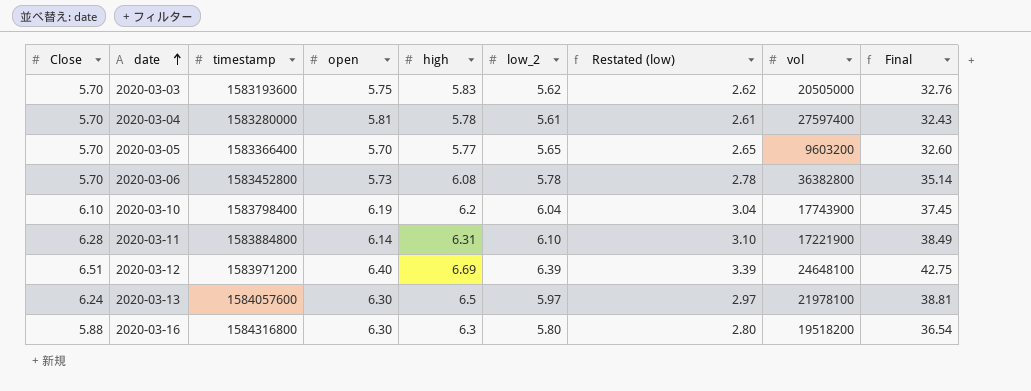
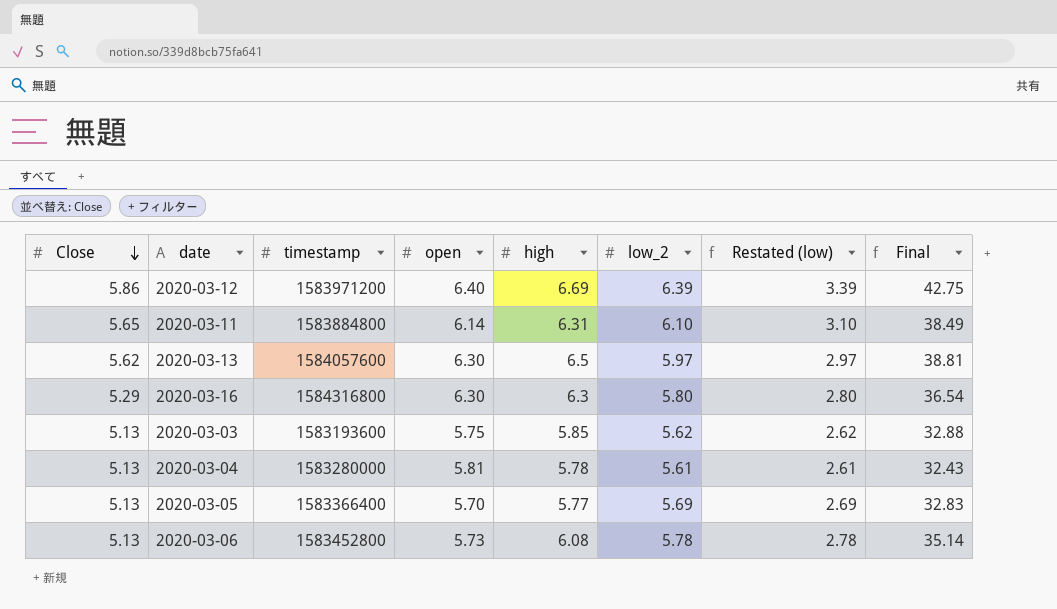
row order: date ascending -> Close descending
column vol | position: 8 -> none
row 2020-03-10: 6.10 | 1583798400 | 6.19 | 6.2 | 6.04 | 3.04 | 17743900 | 37.45 -> none
2020-03-12 | Close: 6.51 -> 5.86
2020-03-11 | Close: 6.28 -> 5.65
2020-03-13 | Close: 6.24 -> 5.62
2020-03-16 | Close: 5.88 -> 5.29
2020-03-03 | Close: 5.70 -> 5.13
2020-03-03 | high: 5.83 -> 5.85
2020-03-03 | Final: 32.76 -> 32.88
2020-03-04 | Close: 5.70 -> 5.13
2020-03-05 | Close: 5.70 -> 5.13
2020-03-05 | low_2: 5.65 -> 5.69
2020-03-05 | Restated (low): 2.65 -> 2.69
2020-03-05 | Final: 32.60 -> 32.83
2020-03-06 | Close: 5.70 -> 5.13

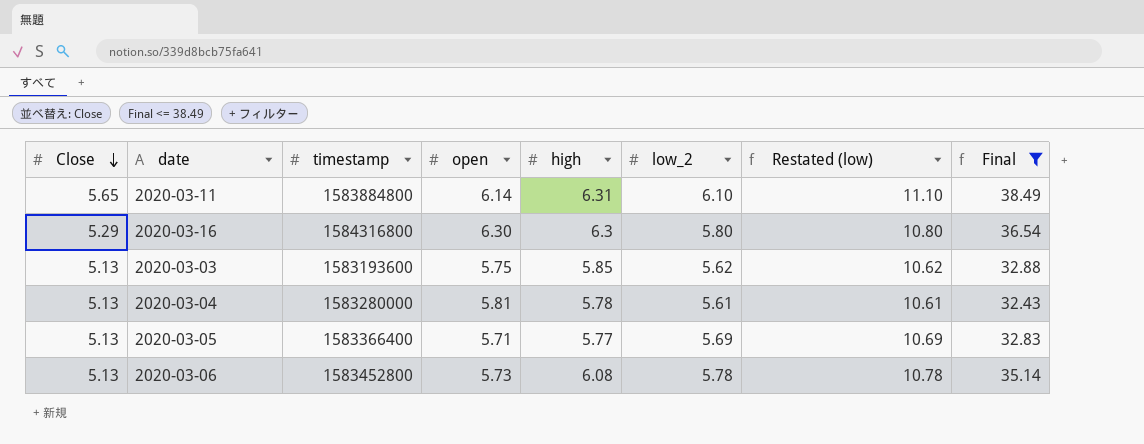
filter: none -> Final <= 38.49
column Restated (low) | formula: [low_2] - 3 -> [low_2] + 5
2020-03-05 | open: 5.70 -> 5.71

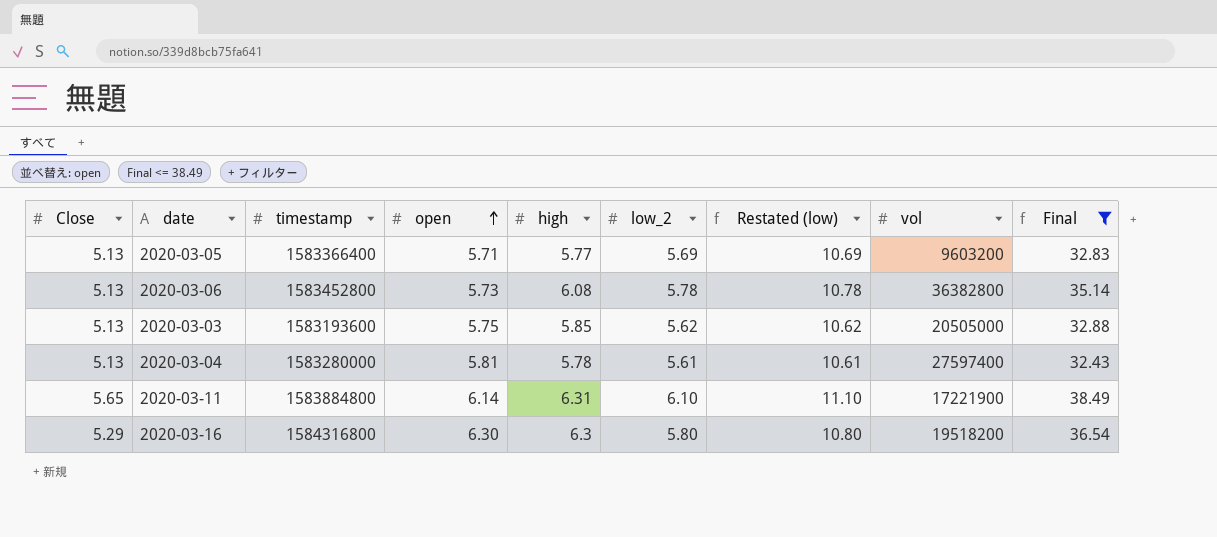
row order: Close descending -> open ascending
column vol | position: none -> 8

